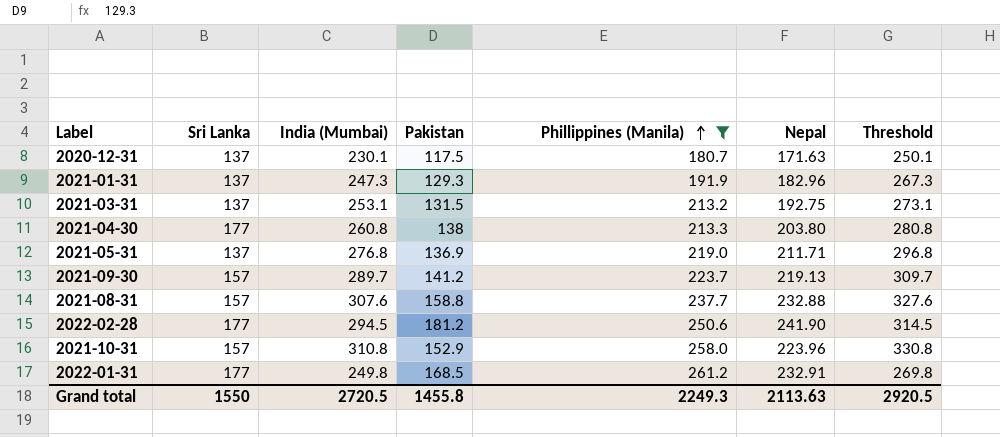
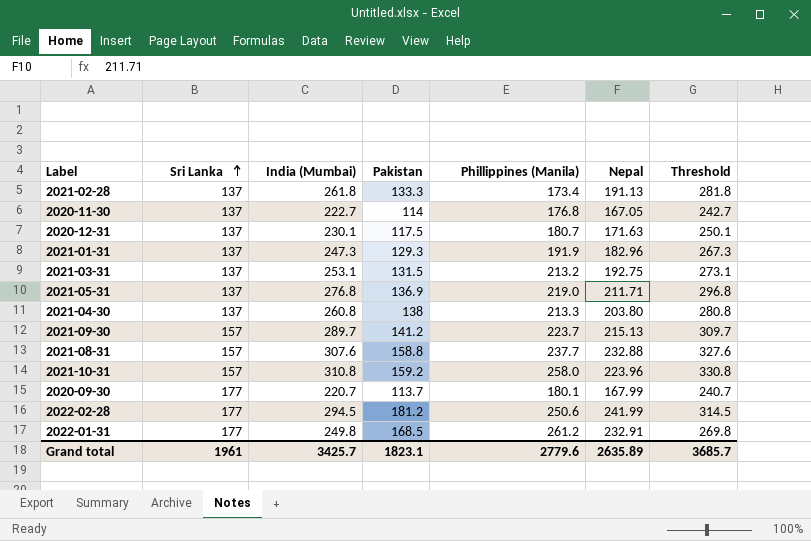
filter: Phillippines (Manila) >= 180.7 -> none
row order: Phillippines (Manila) ascending -> Sri Lanka ascending
2021-04-30 | Sri Lanka: 177 -> 137
2021-09-30 | Nepal: 219.13 -> 215.13
2021-10-31 | Pakistan: 152.9 -> 159.2
2022-02-28 | Nepal: 241.90 -> 241.99
Grand total | Sri Lanka: 1550 -> 1961
Grand total | India (Mumbai): 2720.5 -> 3425.7
Grand total | Pakistan: 1455.8 -> 1823.1
Grand total | Phillippines (Manila): 2249.3 -> 2779.6
Grand total | Nepal: 2113.63 -> 2635.89
Grand total | Threshold: 2920.5 -> 3685.7

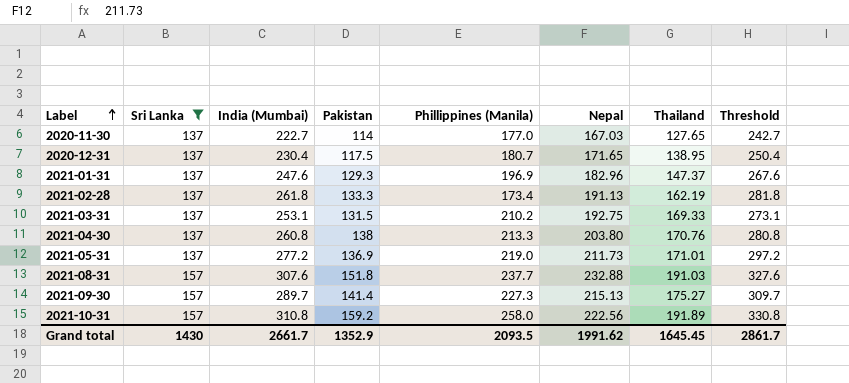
filter: none -> Sri Lanka != 177
row order: Sri Lanka ascending -> Label ascending
column Thailand | position: none -> 7
2020-11-30 | Phillippines (Manila): 176.8 -> 177.0
2020-11-30 | Nepal: 167.05 -> 167.03
2020-12-31 | India (Mumbai): 230.1 -> 230.4
2020-12-31 | Nepal: 171.63 -> 171.65
2020-12-31 | Threshold: 250.1 -> 250.4
2021-01-31 | India (Mumbai): 247.3 -> 247.6
2021-01-31 | Phillippines (Manila): 191.9 -> 196.9
2021-01-31 | Threshold: 267.3 -> 267.6
2021-03-31 | Phillippines (Manila): 213.2 -> 210.2
2021-05-31 | India (Mumbai): 276.8 -> 277.2
2021-05-31 | Nepal: 211.71 -> 211.73
2021-05-31 | Threshold: 296.8 -> 297.2
2021-08-31 | Pakistan: 158.8 -> 151.8
2021-09-30 | Pakistan: 141.2 -> 141.4
2021-09-30 | Phillippines (Manila): 223.7 -> 227.3
2021-10-31 | Nepal: 223.96 -> 222.56
Grand total | Sri Lanka: 1961 -> 1430
Grand total | India (Mumbai): 3425.7 -> 2661.7
Grand total | Pakistan: 1823.1 -> 1352.9
Grand total | Phillippines (Manila): 2779.6 -> 2093.5
Grand total | Nepal: 2635.89 -> 1991.62
Grand total | Threshold: 3685.7 -> 2861.7

